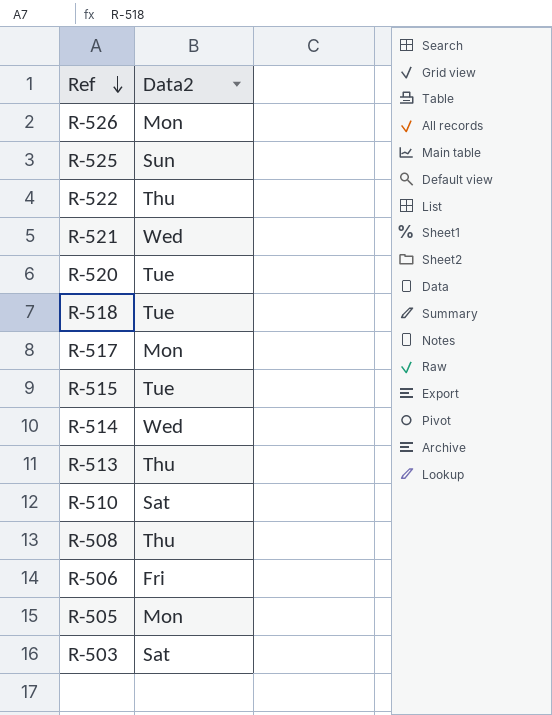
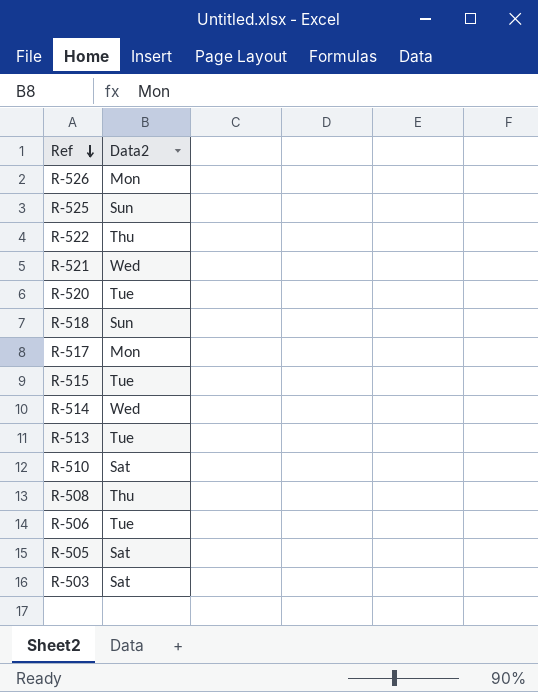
R-518 | Data2: Tue -> Sun
R-513 | Data2: Thu -> Tue
R-506 | Data2: Fri -> Tue
R-505 | Data2: Mon -> Sat

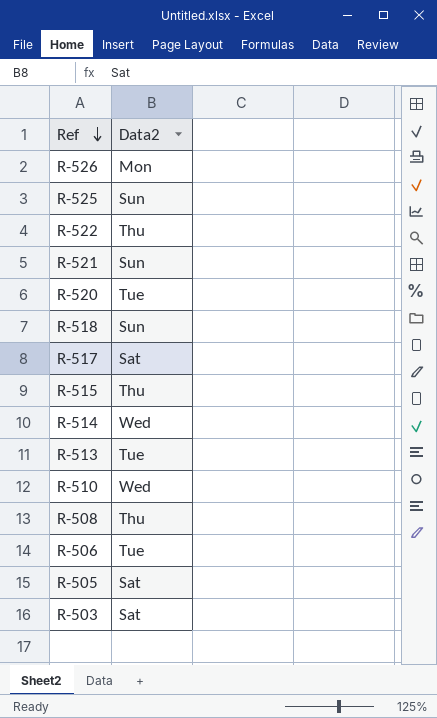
R-521 | Data2: Wed -> Sun
R-517 | Data2: Mon -> Sat
R-515 | Data2: Tue -> Thu
R-510 | Data2: Sat -> Wed

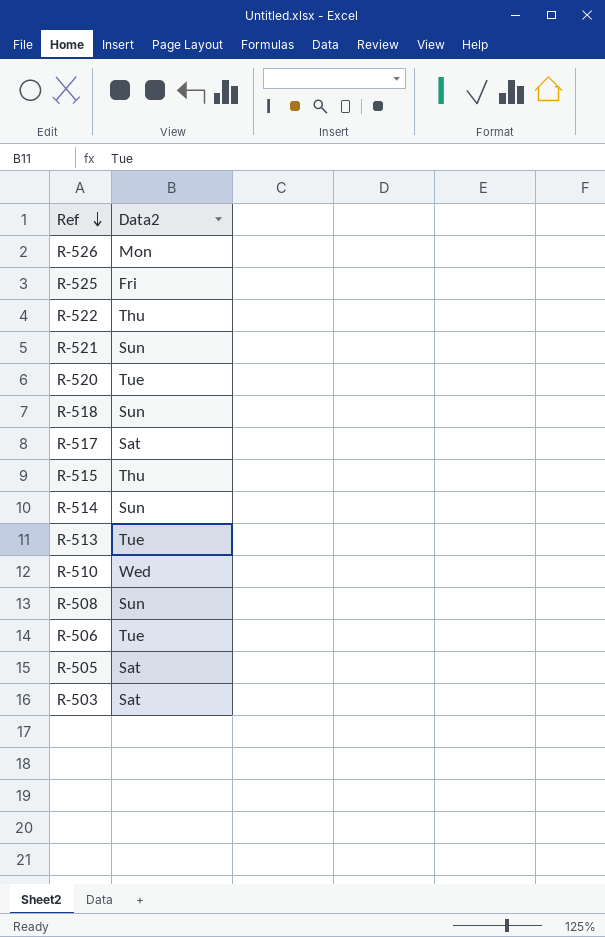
R-525 | Data2: Sun -> Fri
R-514 | Data2: Wed -> Sun
R-508 | Data2: Thu -> Sun

